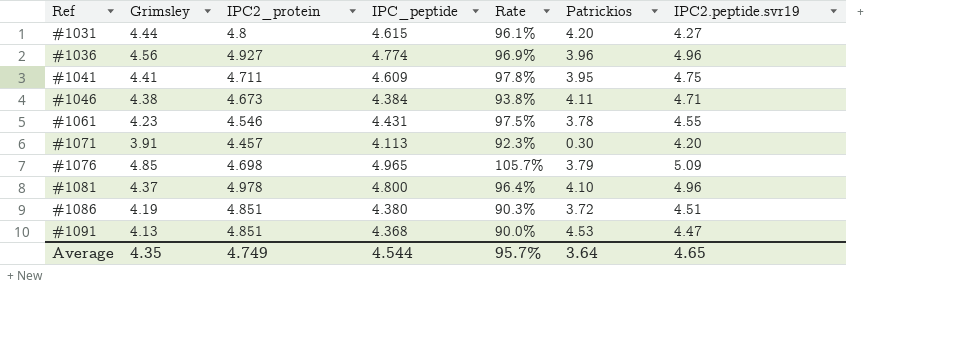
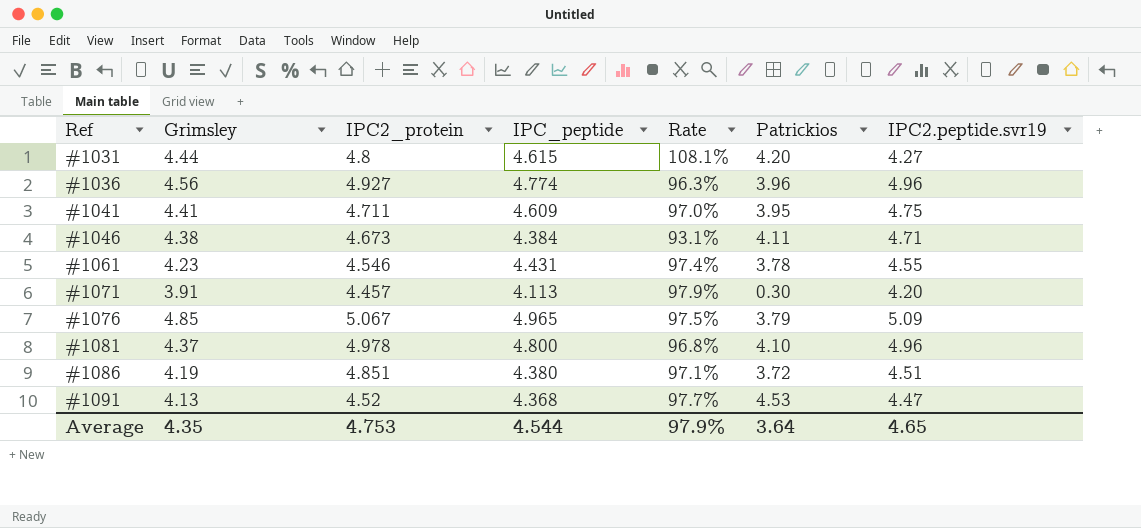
column Rate | formula: [IPC_peptide] / [IPC2_protein] -> [IPC_peptide] / [IPC2.peptide.svr19]
#1076 | IPC2_protein: 4.698 -> 5.067
#1091 | IPC2_protein: 4.851 -> 4.52
Average | IPC2_protein: 4.749 -> 4.753
Average | Rate: 95.7% -> 97.9%

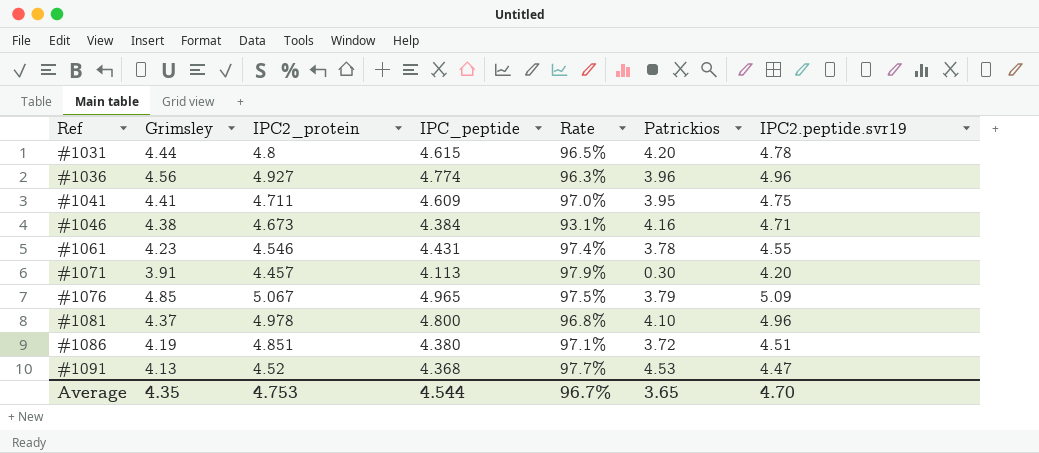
#1031 | Rate: 108.1% -> 96.5%
#1031 | IPC2.peptide.svr19: 4.27 -> 4.78
#1046 | Patrickios: 4.11 -> 4.16
Average | Rate: 97.9% -> 96.7%
Average | Patrickios: 3.64 -> 3.65
Average | IPC2.peptide.svr19: 4.65 -> 4.70

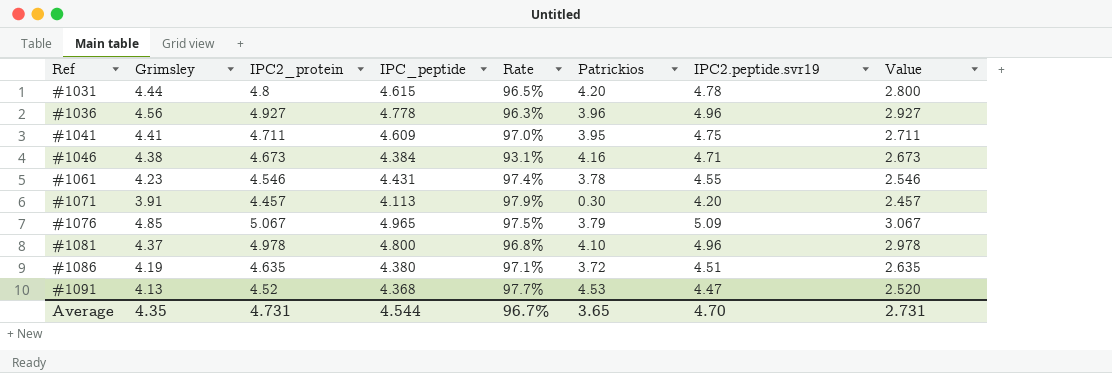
column Value | formula: none -> [IPC2_protein] - 2
#1036 | IPC_peptide: 4.774 -> 4.778
#1086 | IPC2_protein: 4.851 -> 4.635
Average | IPC2_protein: 4.753 -> 4.731

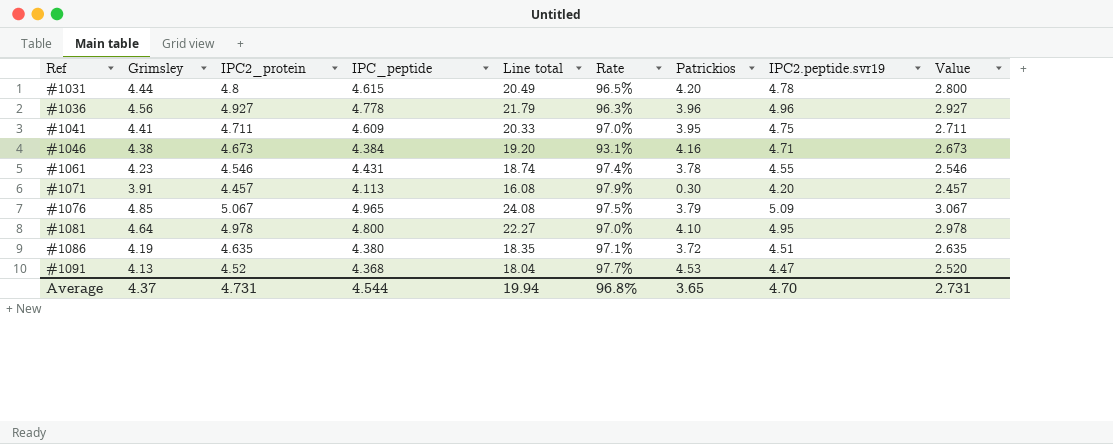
column Line total | formula: none -> [Grimsley] * [IPC_peptide]
#1081 | Grimsley: 4.37 -> 4.64
#1081 | Rate: 96.8% -> 97.0%
#1081 | IPC2.peptide.svr19: 4.96 -> 4.95
Average | Grimsley: 4.35 -> 4.37
Average | Rate: 96.7% -> 96.8%

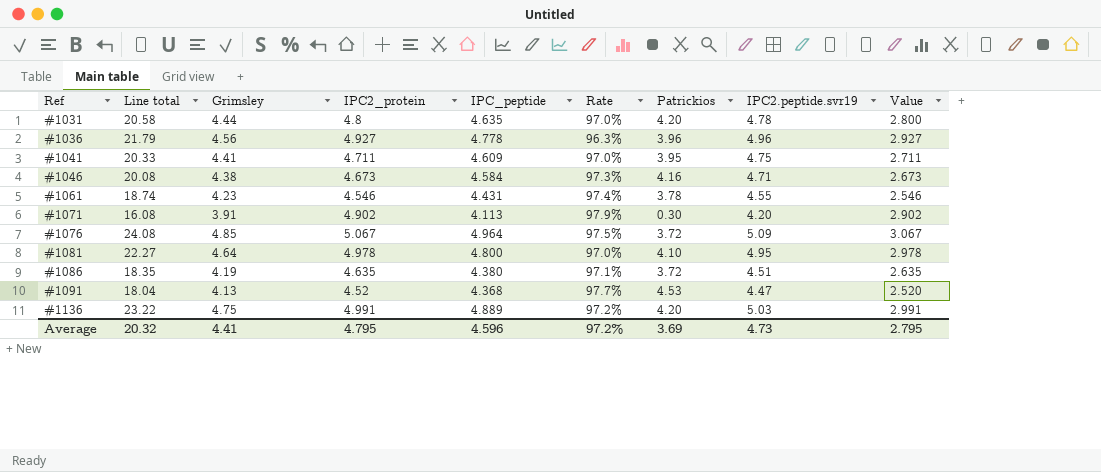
column Line total | position: 5 -> 2
#1031 | Line total: 20.49 -> 20.58
#1031 | IPC_peptide: 4.615 -> 4.635
#1031 | Rate: 96.5% -> 97.0%
#1046 | Line total: 19.20 -> 20.08
#1046 | IPC_peptide: 4.384 -> 4.584
#1046 | Rate: 93.1% -> 97.3%
#1071 | IPC2_protein: 4.457 -> 4.902
#1071 | Value: 2.457 -> 2.902
#1076 | IPC_peptide: 4.965 -> 4.964
#1076 | Patrickios: 3.79 -> 3.72
row #1136: none -> 23.22 | 4.75 | 4.991 | 4.889 | 97.2% | 4.20 | 5.03 | 2.991
Average | Line total: 19.94 -> 20.32
Average | Grimsley: 4.37 -> 4.41
Average | IPC2_protein: 4.731 -> 4.795
Average | IPC_peptide: 4.544 -> 4.596
Average | Rate: 96.8% -> 97.2%
Average | Patrickios: 3.65 -> 3.69
Average | IPC2.peptide.svr19: 4.70 -> 4.73
Average | Value: 2.731 -> 2.795

